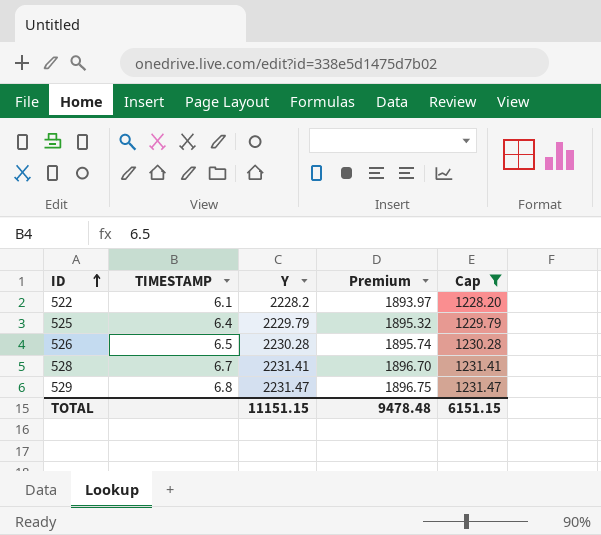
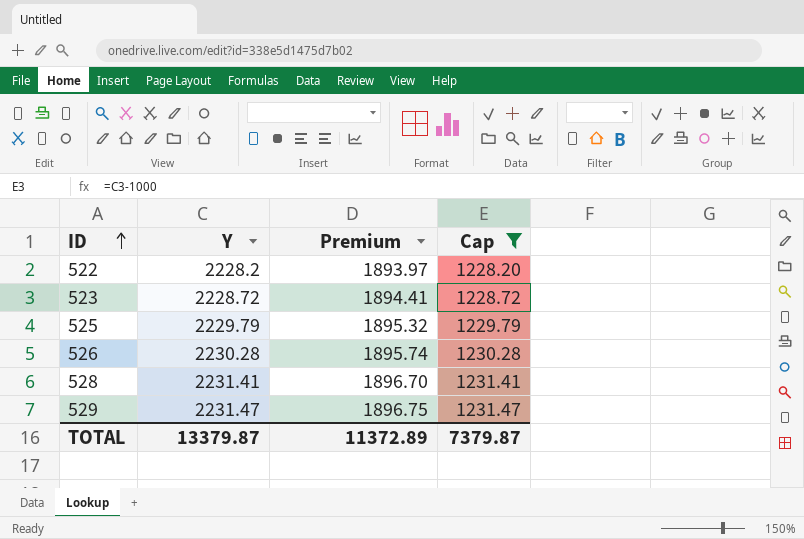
column TIMESTAMP | position: 2 -> none
row 523: none -> 2228.72 | 1894.41 | 1228.72
TOTAL | Y: 11151.15 -> 13379.87
TOTAL | Premium: 9478.48 -> 11372.89
TOTAL | Cap: 6151.15 -> 7379.87

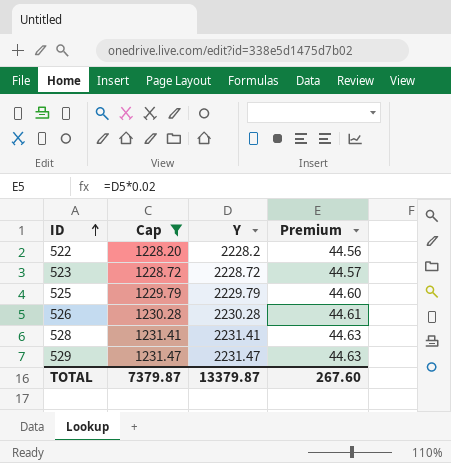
column Cap | position: 4 -> 2
column Premium | formula: [Y] * 0.85 -> [Y] * 0.02
TOTAL | Premium: 11372.89 -> 267.60

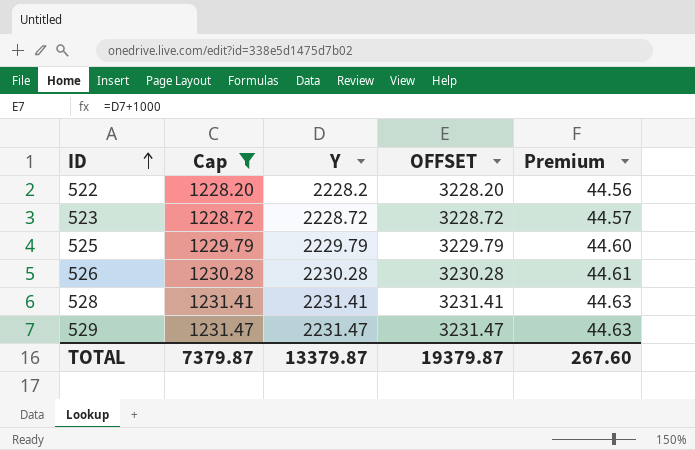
column OFFSET | formula: none -> [Y] + 1000

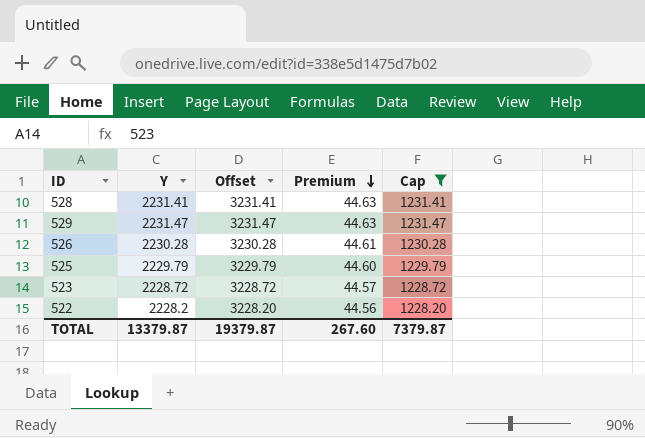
row order: ID ascending -> Premium descending
column name: OFFSET -> Offset
column Cap | position: 2 -> 5

